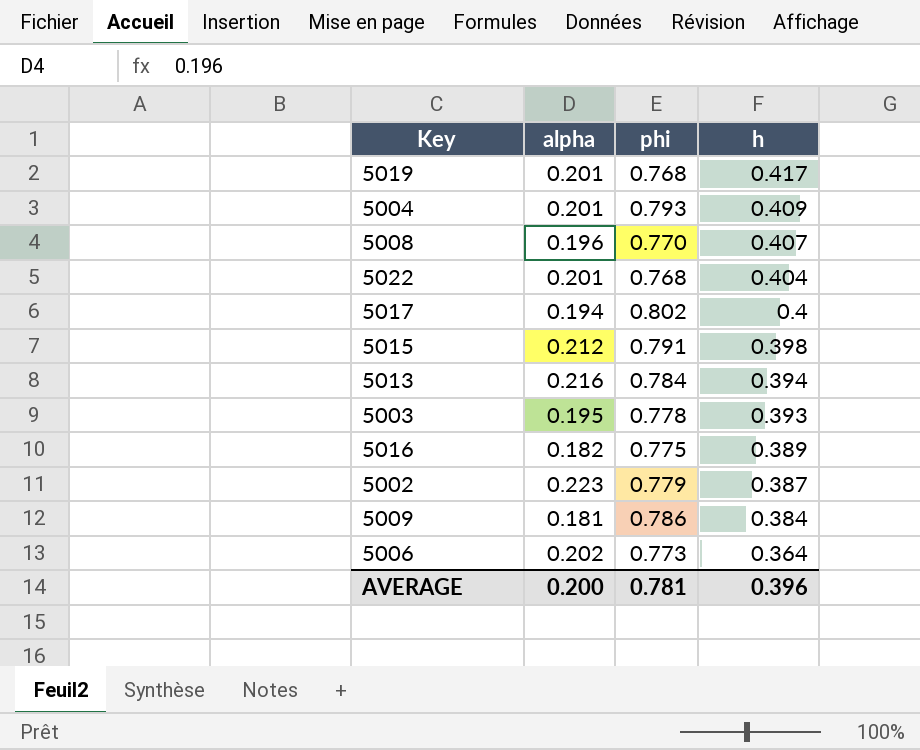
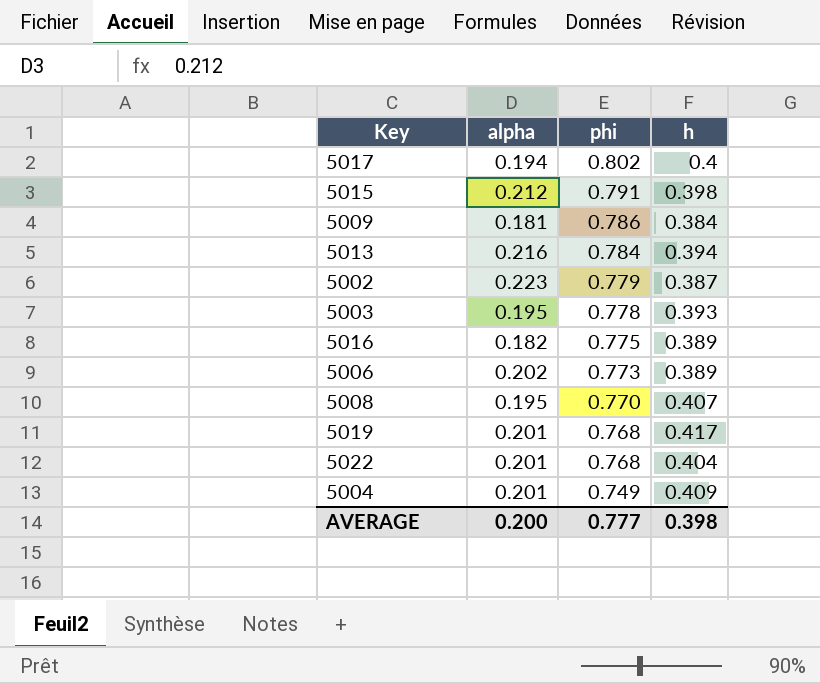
row order: h descending -> phi descending
5006 | h: 0.364 -> 0.389
5008 | alpha: 0.196 -> 0.195
5004 | phi: 0.793 -> 0.749
AVERAGE | phi: 0.781 -> 0.777
AVERAGE | h: 0.396 -> 0.398

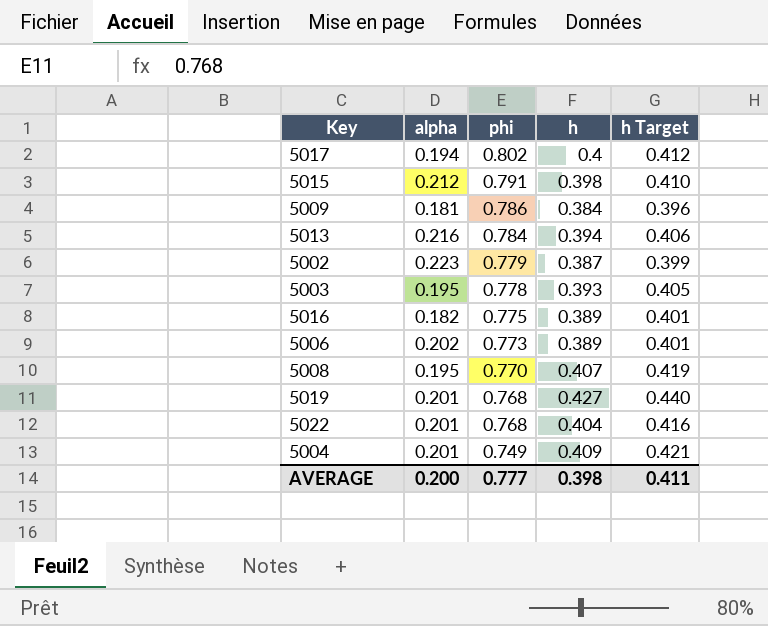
column h Target | formula: none -> [h] * 1.03
5019 | h: 0.417 -> 0.427

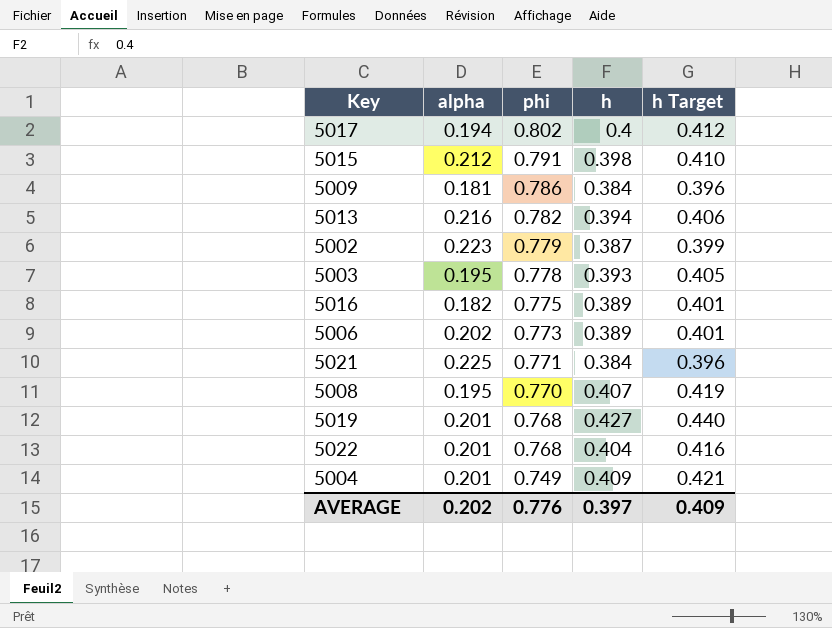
5013 | phi: 0.784 -> 0.782
row 5021: none -> 0.225 | 0.771 | 0.384 | 0.396
AVERAGE | alpha: 0.200 -> 0.202
AVERAGE | phi: 0.777 -> 0.776
AVERAGE | h: 0.398 -> 0.397
AVERAGE | h Target: 0.411 -> 0.409

